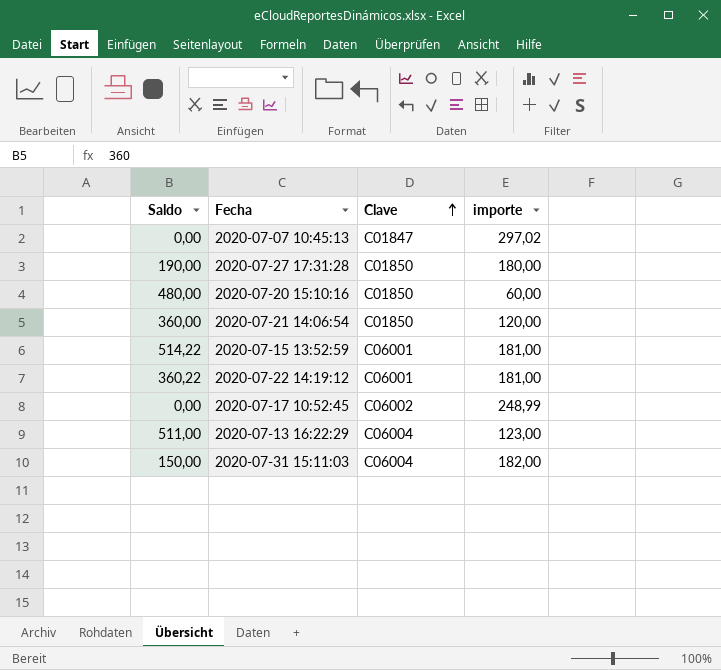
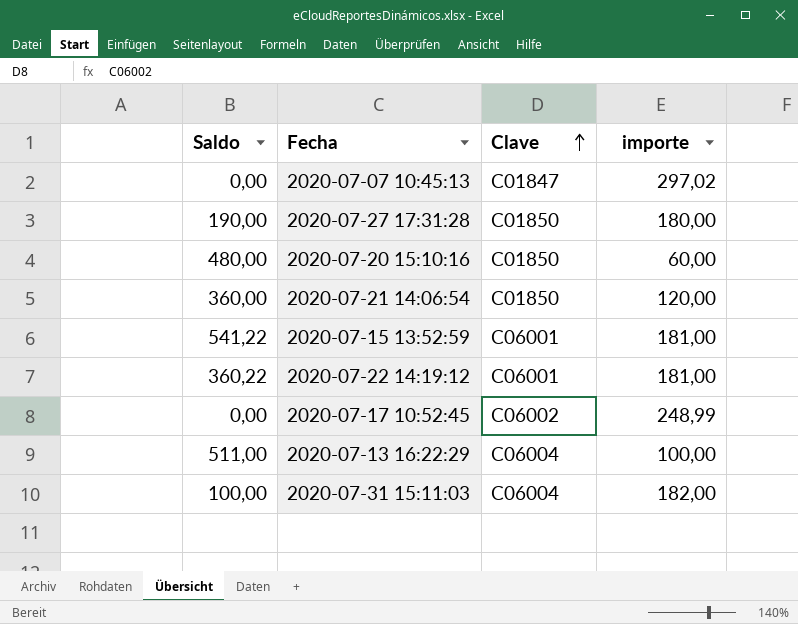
2020-07-15 13:52:59 | Saldo: 514,22 -> 541,22
2020-07-13 16:22:29 | importe: 123,00 -> 100,00
2020-07-31 15:11:03 | Saldo: 150,00 -> 100,00

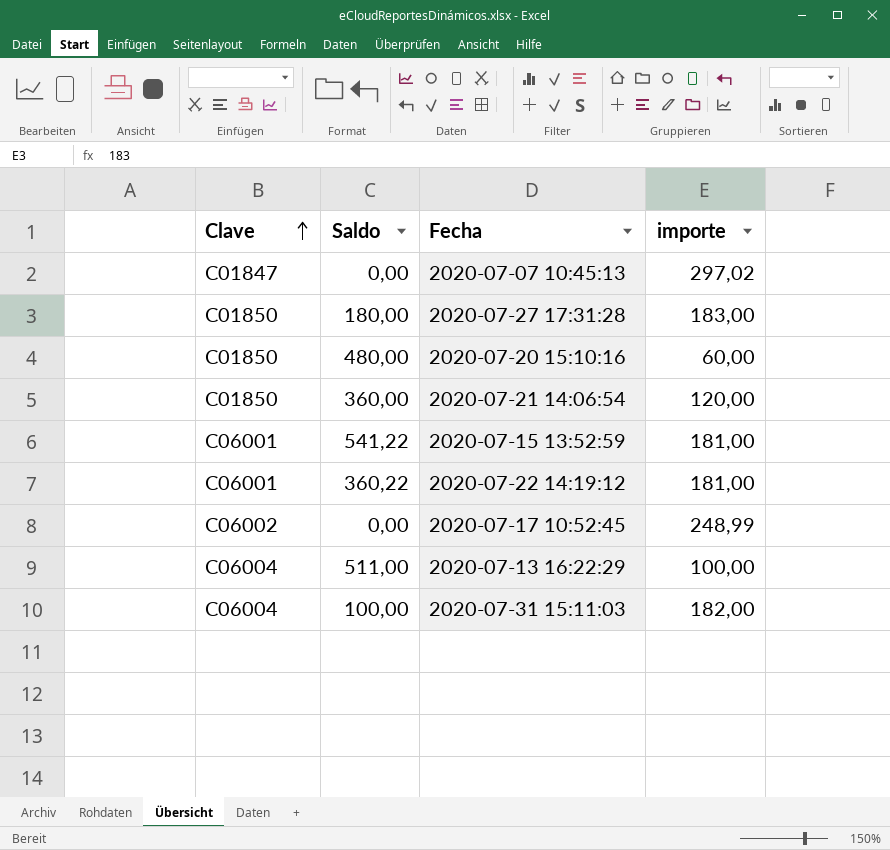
column Clave | position: 3 -> 1
2020-07-27 17:31:28 | Saldo: 190,00 -> 180,00
2020-07-27 17:31:28 | importe: 180,00 -> 183,00

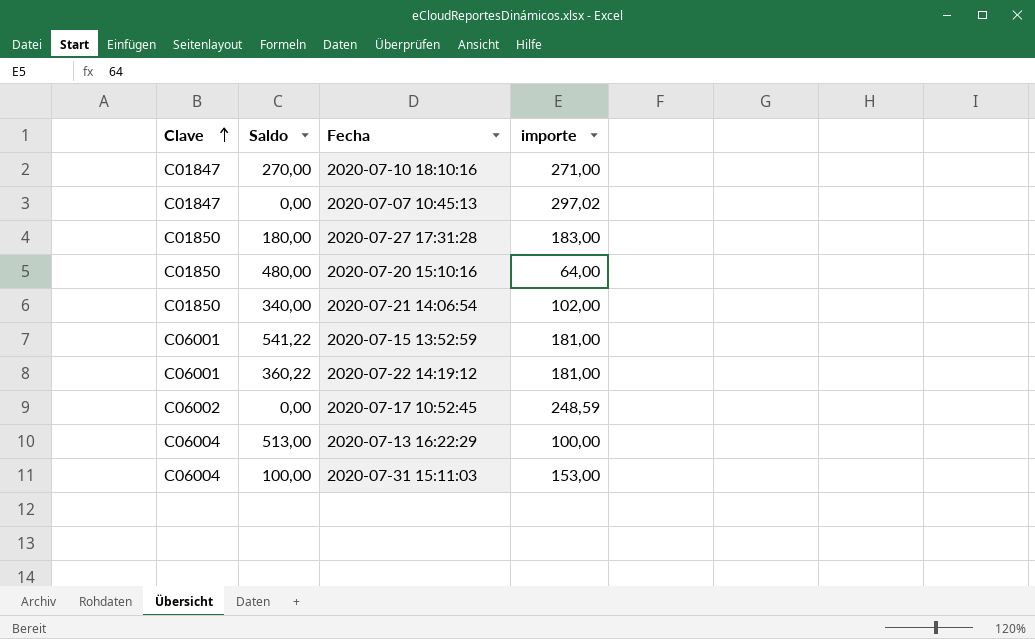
row 2020-07-10 18:10:16: none -> C01847 | 270,00 | 271,00
2020-07-20 15:10:16 | importe: 60,00 -> 64,00
2020-07-21 14:06:54 | Saldo: 360,00 -> 340,00
2020-07-21 14:06:54 | importe: 120,00 -> 102,00
2020-07-17 10:52:45 | importe: 248,99 -> 248,59
2020-07-13 16:22:29 | Saldo: 511,00 -> 513,00
2020-07-31 15:11:03 | importe: 182,00 -> 153,00

